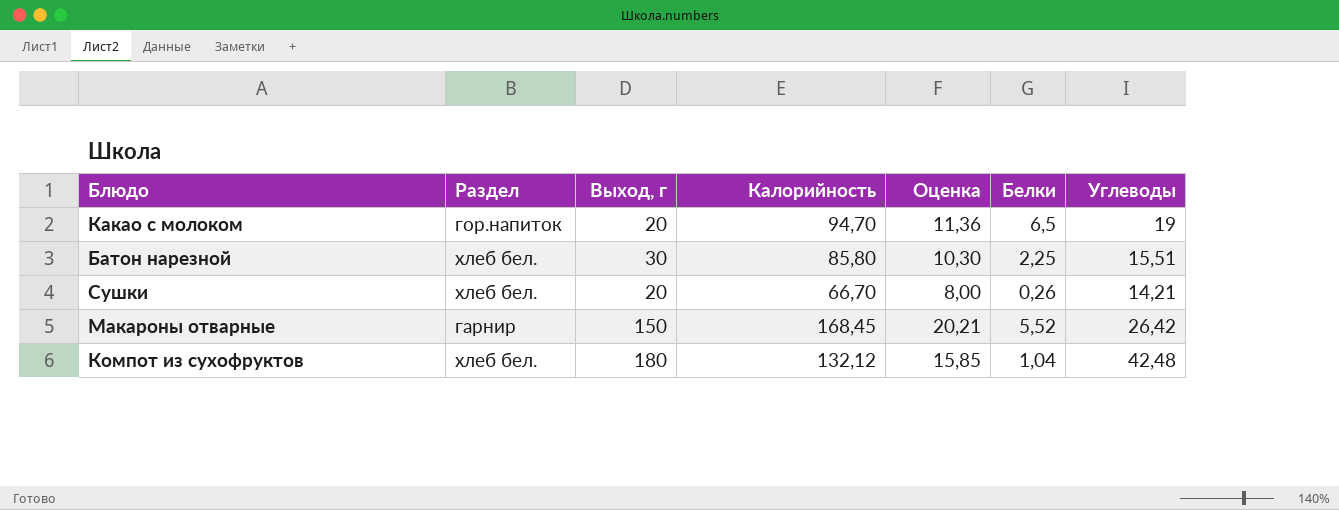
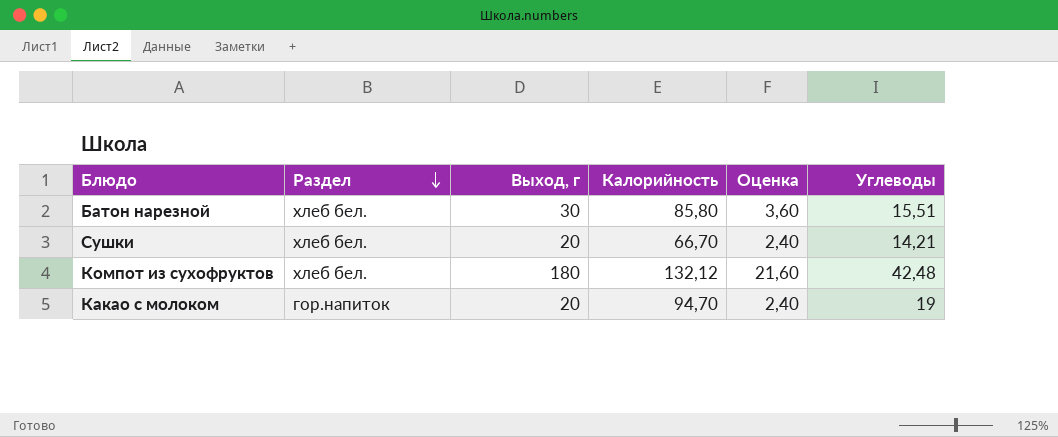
row order: none -> Раздел descending
column Белки | position: 6 -> none
column Оценка | formula: [Калорийность] * 0,12 -> [Выход, г] * 0,12
row Макароны отварные: гарнир | 150 | 168,45 | 20,21 | 5,52 | 26,42 -> none

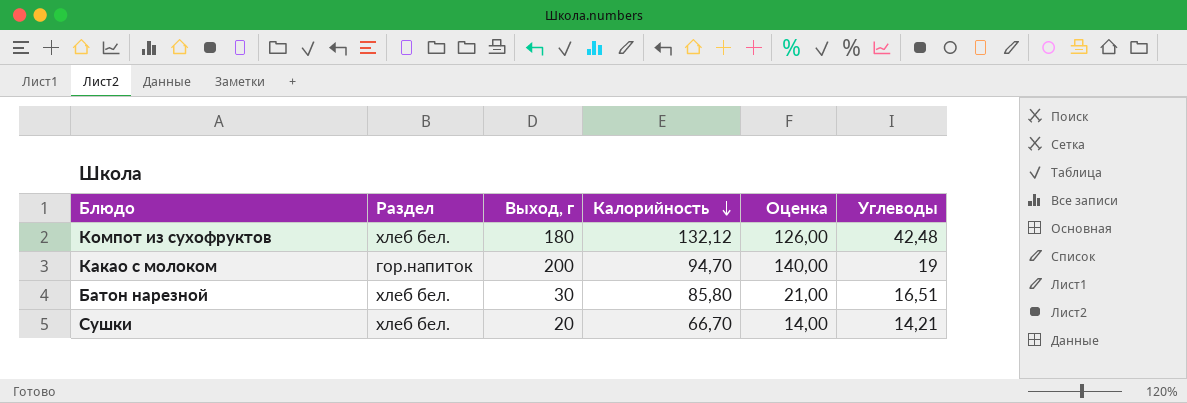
row order: Раздел descending -> Калорийность descending
column Оценка | formula: [Выход, г] * 0,12 -> [Выход, г] * 0,7
Какао с молоком | Выход, г: 20 -> 200
Батон нарезной | Углеводы: 15,51 -> 16,51

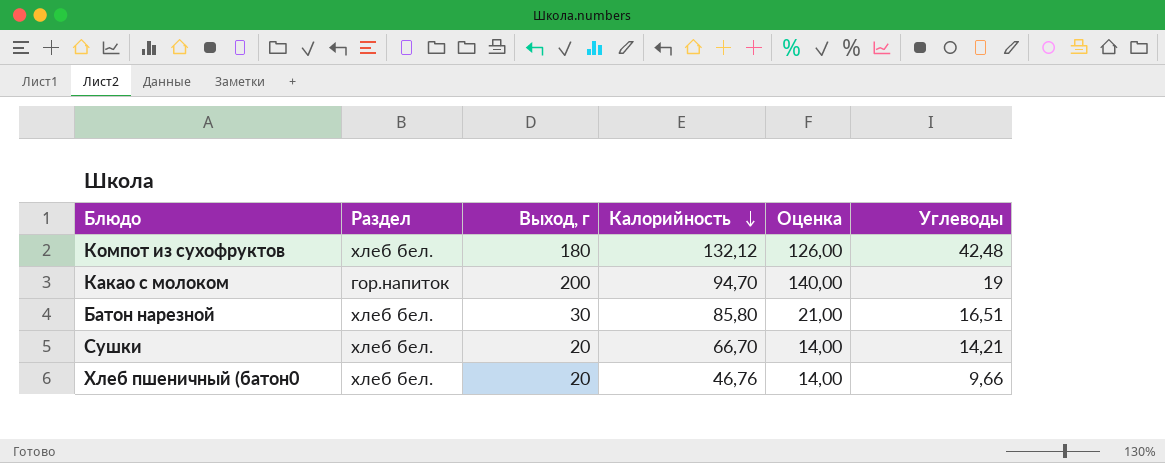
row Хлеб пшеничный (батон0: none -> хлеб бел. | 20 | 46,76 | 14,00 | 9,66

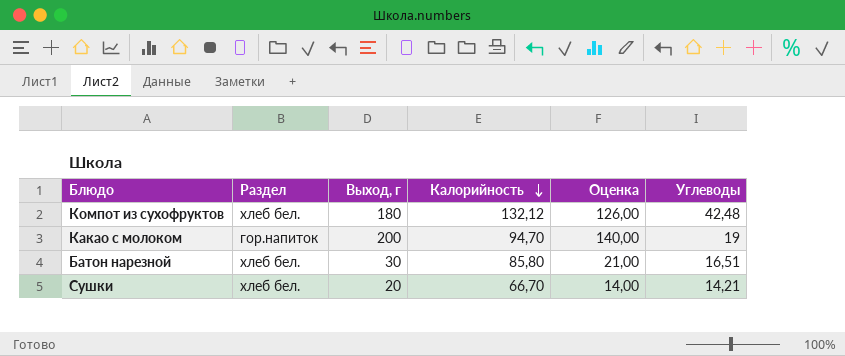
row Хлеб пшеничный (батон0: хлеб бел. | 20 | 46,76 | 14,00 | 9,66 -> none

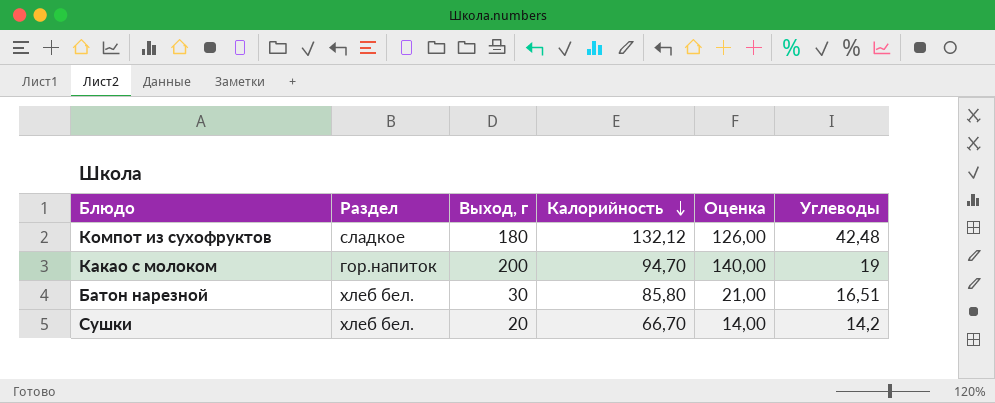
Компот из сухофруктов | Раздел: хлеб бел. -> сладкое
Сушки | Углеводы: 14,21 -> 14,2

